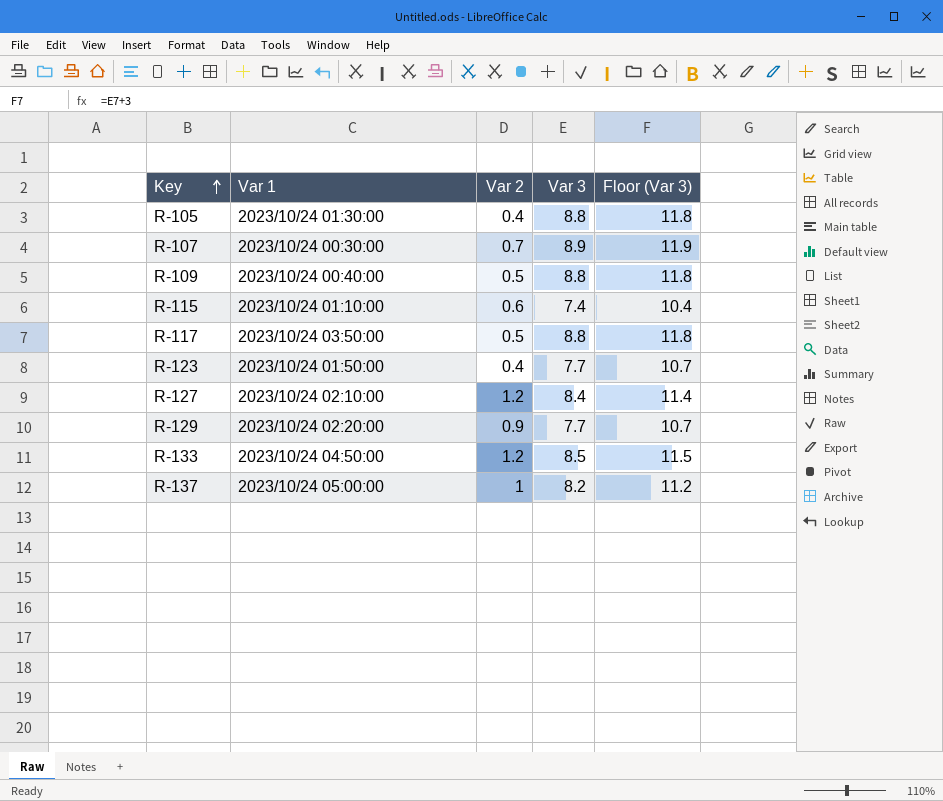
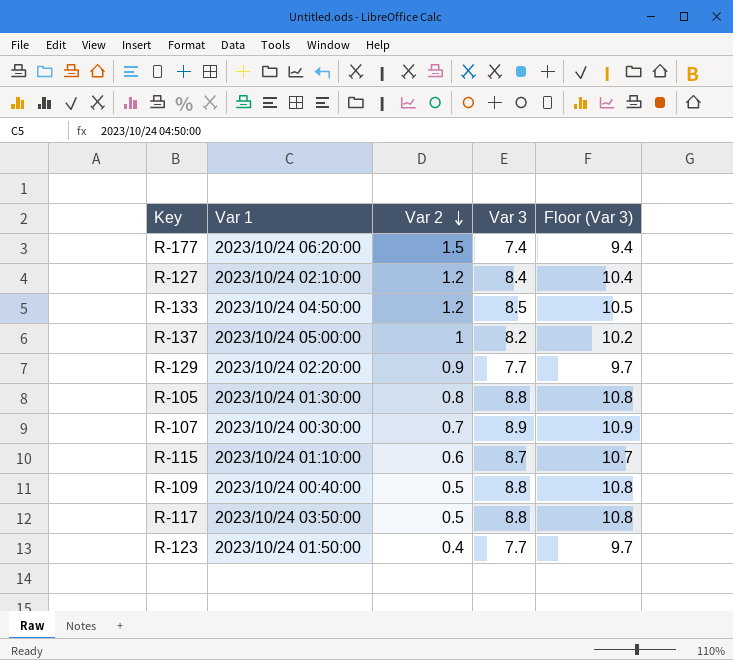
row order: Key ascending -> Var 2 descending
column Floor (Var 3) | formula: [Var 3] + 3 -> [Var 3] + 2
row R-177: none -> 2023/10/24 06:20:00 | 1.5 | 7.4 | 9.4
R-105 | Var 2: 0.4 -> 0.8
R-115 | Var 3: 7.4 -> 8.7

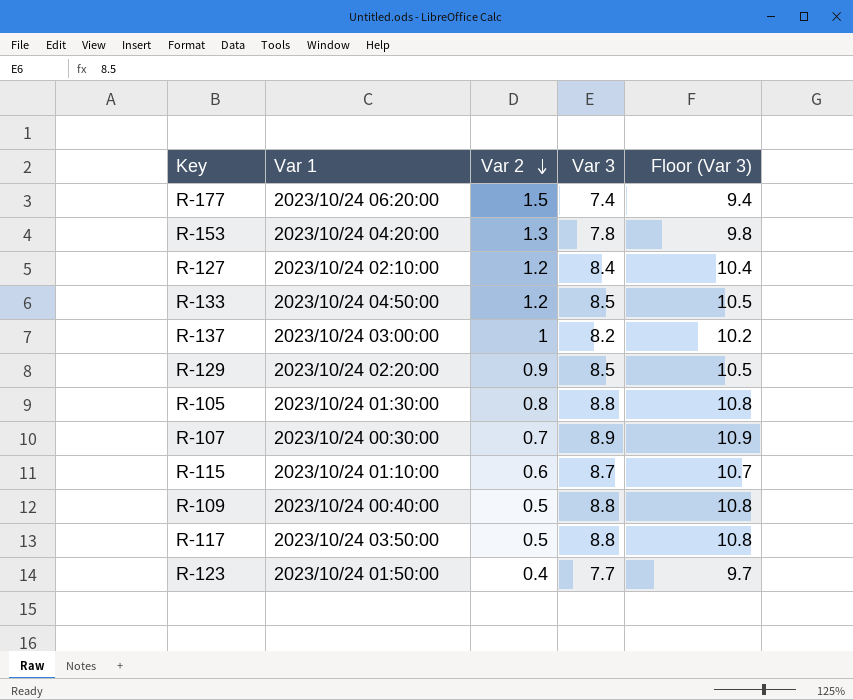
row R-153: none -> 2023/10/24 04:20:00 | 1.3 | 7.8 | 9.8
R-137 | Var 1: 2023/10/24 05:00:00 -> 2023/10/24 03:00:00
R-129 | Var 3: 7.7 -> 8.5
R-129 | Floor (Var 3): 9.7 -> 10.5

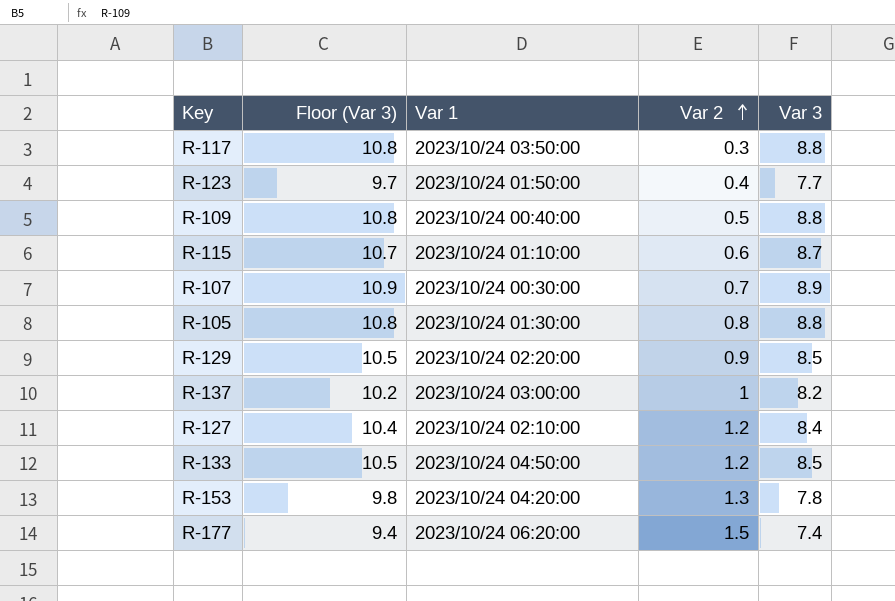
row order: Var 2 descending -> Var 2 ascending
column Floor (Var 3) | position: 5 -> 2
R-117 | Var 2: 0.5 -> 0.3

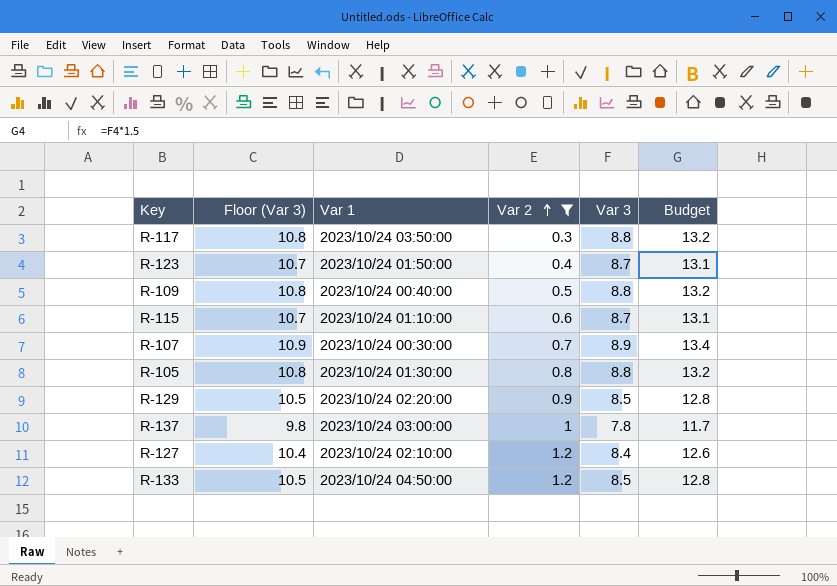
filter: none -> Var 2 <= 1.2
column Budget | formula: none -> [Var 3] * 1.5
R-123 | Floor (Var 3): 9.7 -> 10.7
R-123 | Var 3: 7.7 -> 8.7
R-137 | Floor (Var 3): 10.2 -> 9.8
R-137 | Var 3: 8.2 -> 7.8

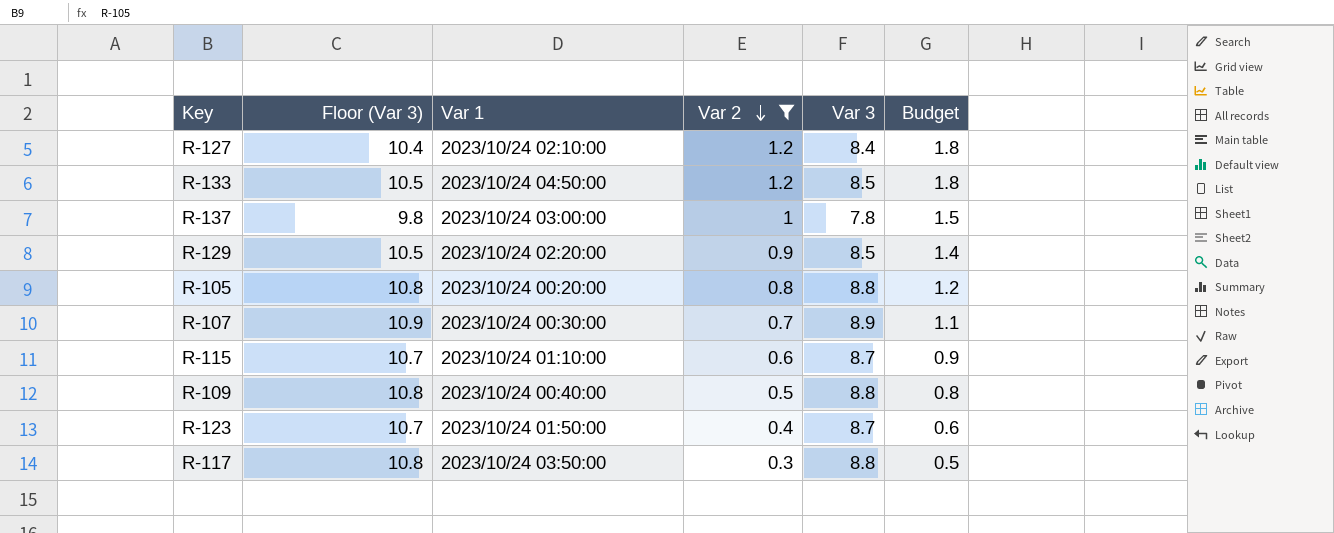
row order: Var 2 ascending -> Var 2 descending
column Budget | formula: [Var 3] * 1.5 -> [Var 2] * 1.5
R-105 | Var 1: 2023/10/24 01:30:00 -> 2023/10/24 00:20:00

